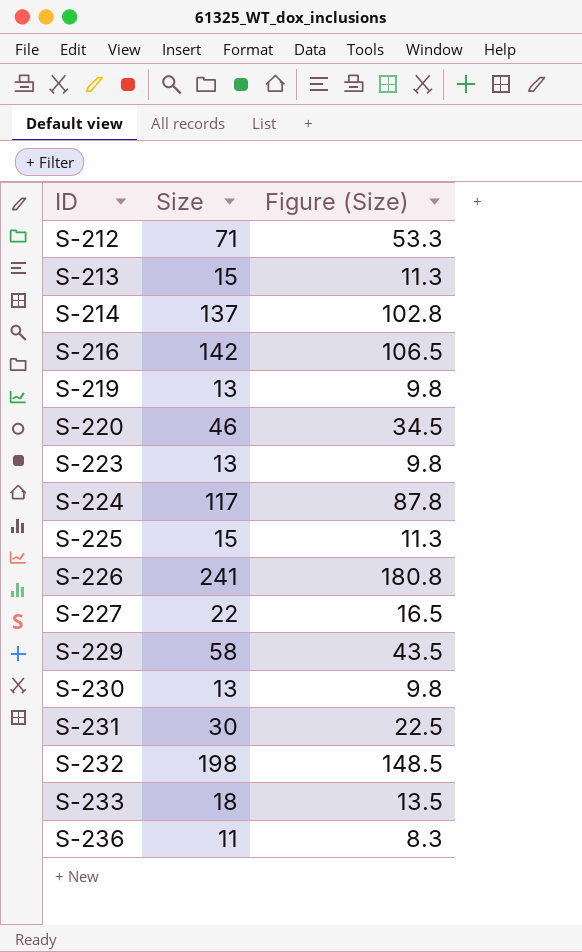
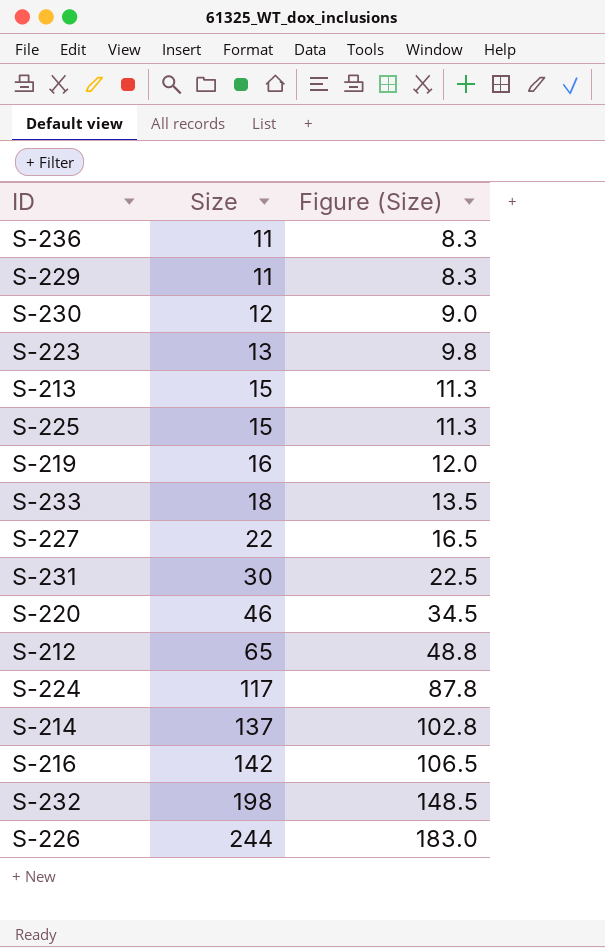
row order: ID ascending -> Size ascending
S-229 | Size: 58 -> 11
S-229 | Figure (Size): 43.5 -> 8.3
S-230 | Size: 13 -> 12
S-230 | Figure (Size): 9.8 -> 9.0
S-219 | Size: 13 -> 16
S-219 | Figure (Size): 9.8 -> 12.0
S-212 | Size: 71 -> 65
S-212 | Figure (Size): 53.3 -> 48.8
S-226 | Size: 241 -> 244
S-226 | Figure (Size): 180.8 -> 183.0

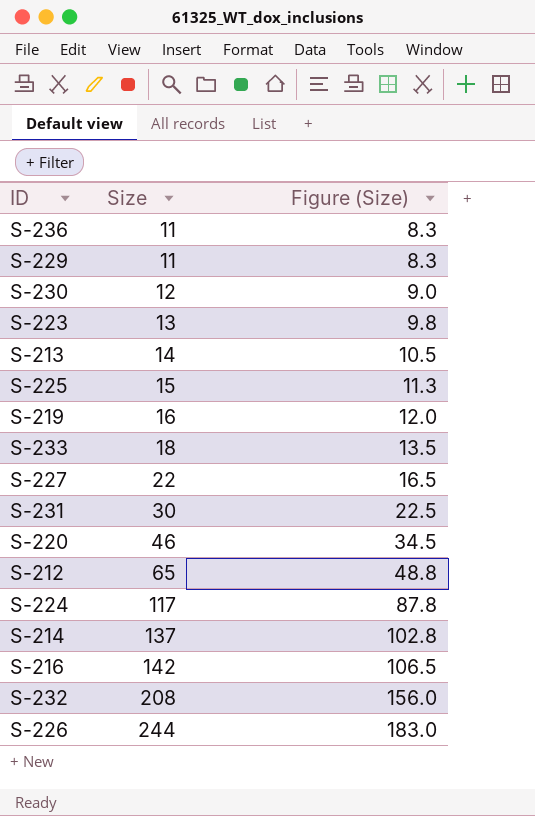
S-213 | Size: 15 -> 14
S-213 | Figure (Size): 11.3 -> 10.5
S-232 | Size: 198 -> 208
S-232 | Figure (Size): 148.5 -> 156.0

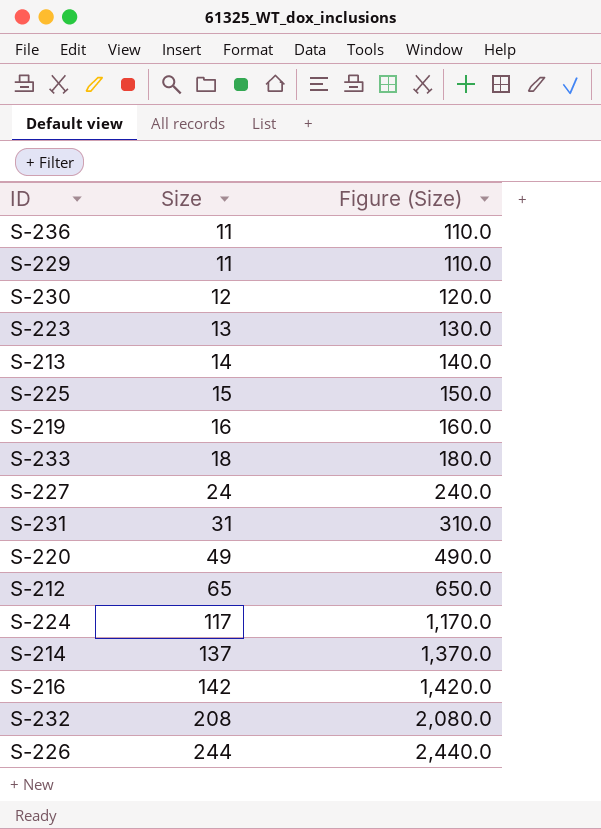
column Figure (Size) | formula: [Size] * 0.75 -> [Size] * 10
S-227 | Size: 22 -> 24
S-231 | Size: 30 -> 31
S-220 | Size: 46 -> 49

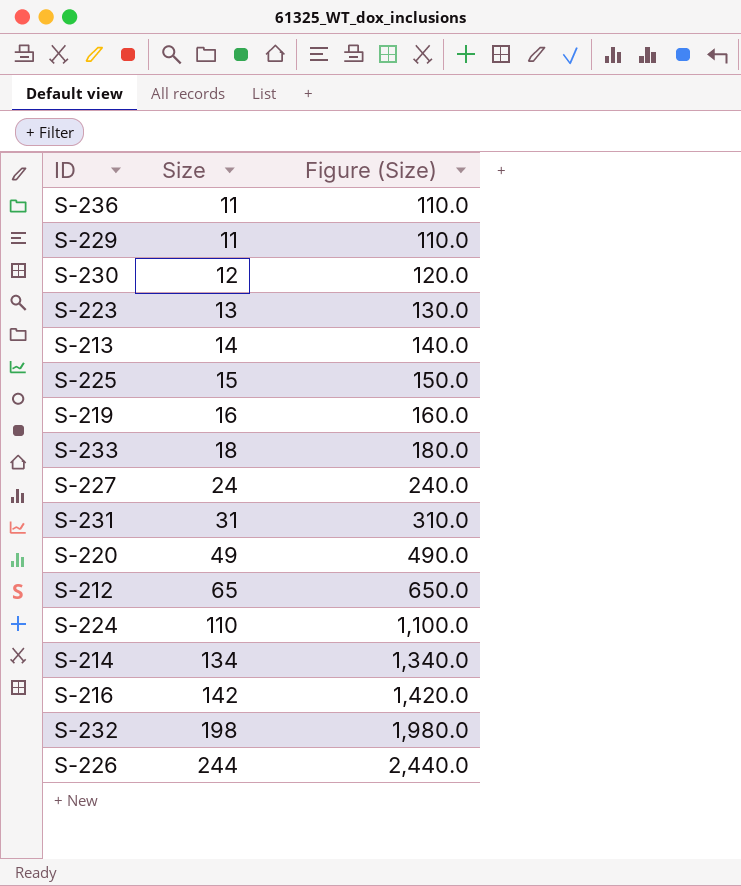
S-224 | Size: 117 -> 110
S-224 | Figure (Size): 1,170.0 -> 1,100.0
S-214 | Size: 137 -> 134
S-214 | Figure (Size): 1,370.0 -> 1,340.0
S-232 | Size: 208 -> 198
S-232 | Figure (Size): 2,080.0 -> 1,980.0

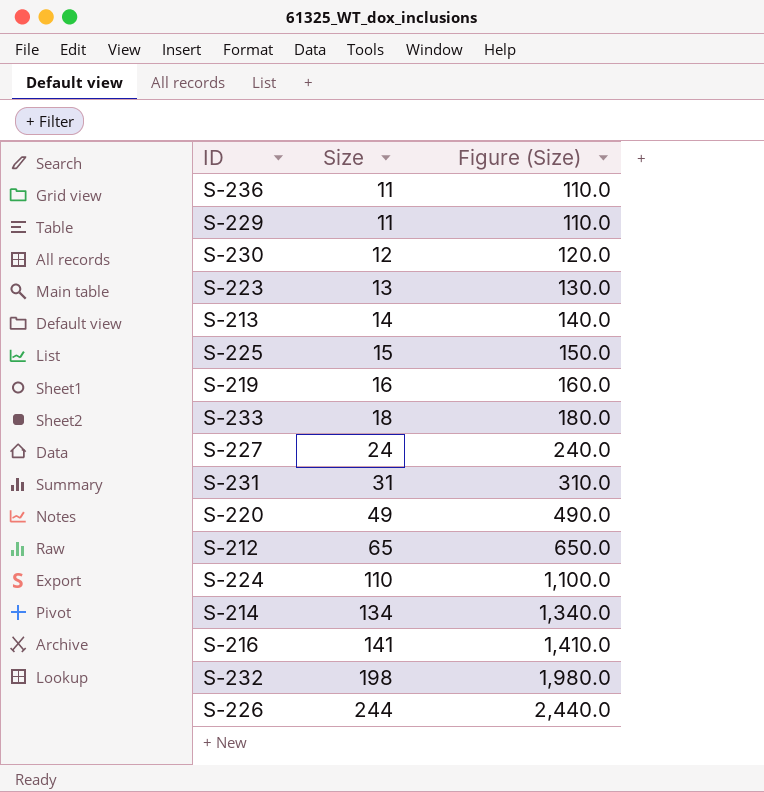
S-216 | Size: 142 -> 141
S-216 | Figure (Size): 1,420.0 -> 1,410.0

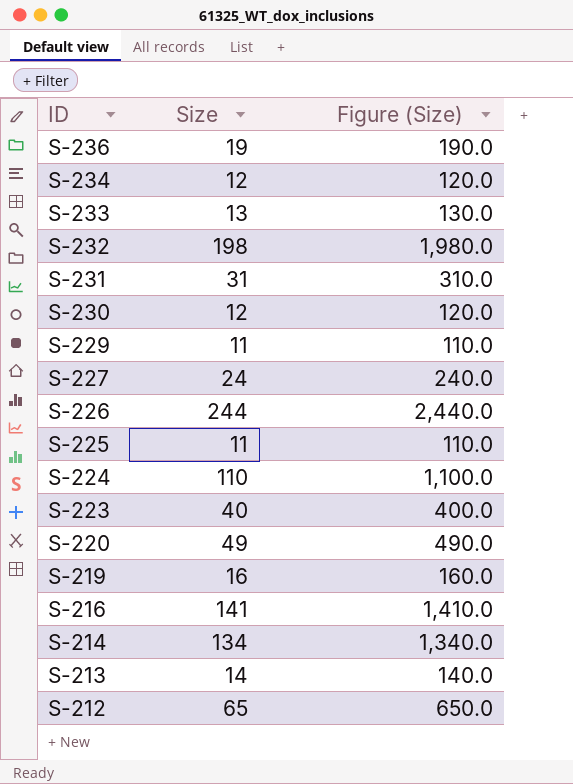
row order: Size ascending -> ID descending
S-236 | Size: 11 -> 19
S-236 | Figure (Size): 110.0 -> 190.0
row S-234: none -> 12 | 120.0
S-233 | Size: 18 -> 13
S-233 | Figure (Size): 180.0 -> 130.0
S-225 | Size: 15 -> 11
S-225 | Figure (Size): 150.0 -> 110.0
S-223 | Size: 13 -> 40
S-223 | Figure (Size): 130.0 -> 400.0

